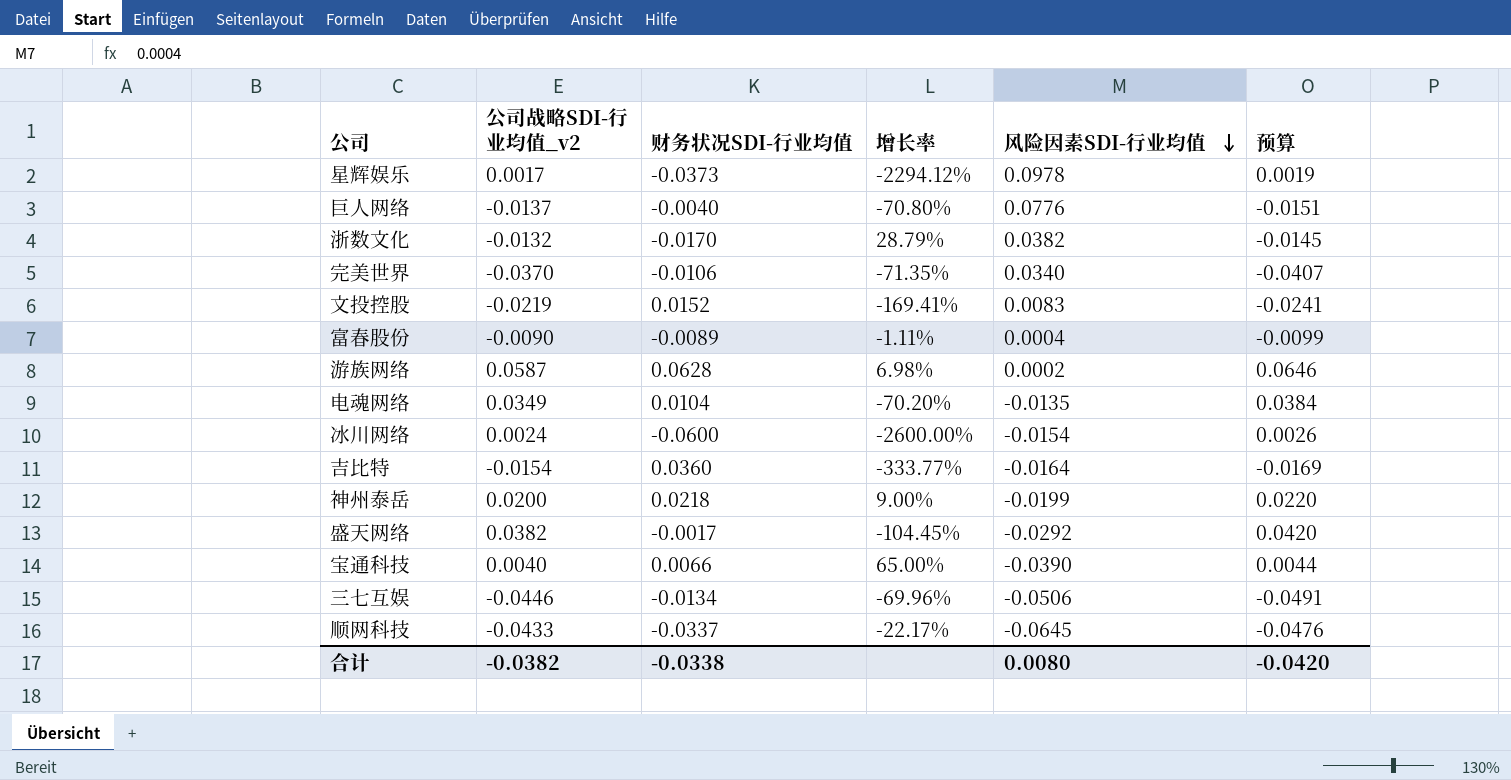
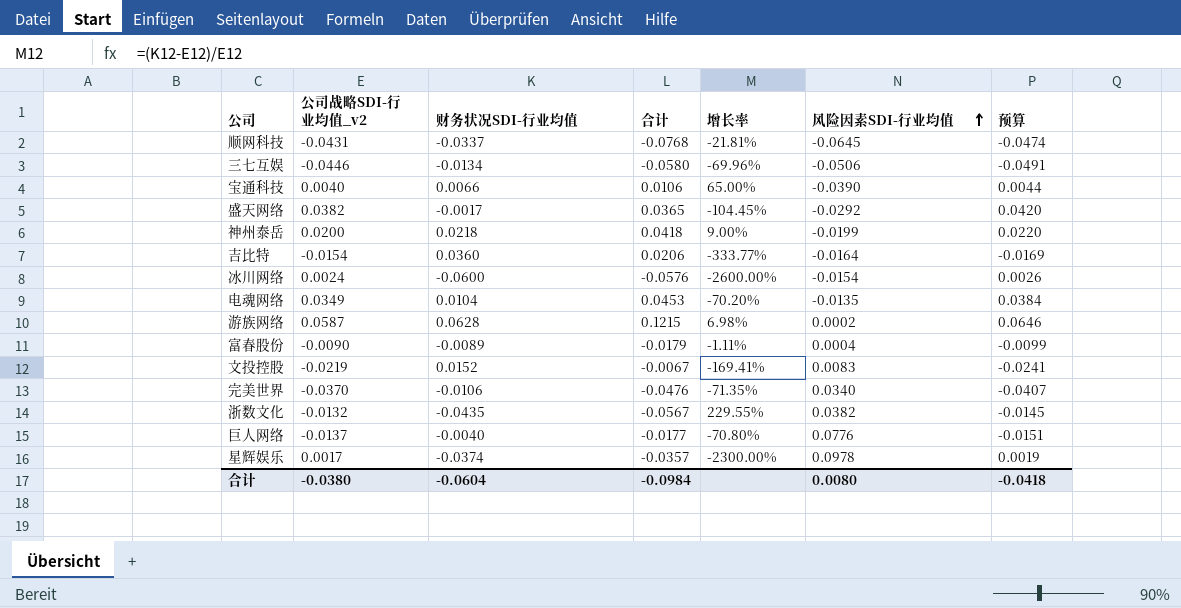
row order: 风险因素SDI-行业均值 descending -> 风险因素SDI-行业均值 ascending
column 合计 | formula: none -> [公司战略SDI-行业均值_v2] + [财务状况SDI-行业均值]
顺网科技 | 公司战略SDI-行业均值_v2: -0.0433 -> -0.0431
顺网科技 | 增长率: -22.17% -> -21.81%
顺网科技 | 预算: -0.0476 -> -0.0474
浙数文化 | 财务状况SDI-行业均值: -0.0170 -> -0.0435
浙数文化 | 增长率: 28.79% -> 229.55%
星辉娱乐 | 财务状况SDI-行业均值: -0.0373 -> -0.0374
星辉娱乐 | 增长率: -2294.12% -> -2300.00%
合计 | 公司战略SDI-行业均值_v2: -0.0382 -> -0.0380
合计 | 财务状况SDI-行业均值: -0.0338 -> -0.0604
合计 | 预算: -0.0420 -> -0.0418

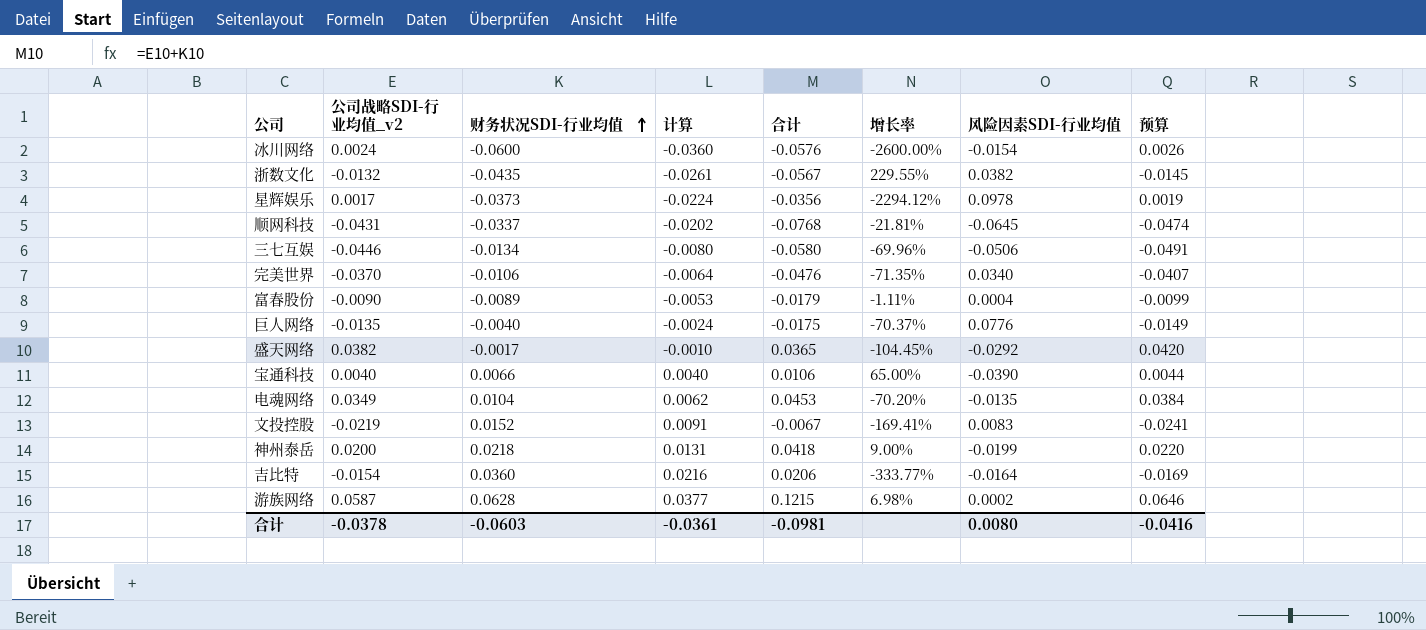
row order: 风险因素SDI-行业均值 ascending -> 财务状况SDI-行业均值 ascending
column 计算 | formula: none -> [财务状况SDI-行业均值] * 0.6
星辉娱乐 | 财务状况SDI-行业均值: -0.0374 -> -0.0373
星辉娱乐 | 合计: -0.0357 -> -0.0356
星辉娱乐 | 增长率: -2300.00% -> -2294.12%
巨人网络 | 公司战略SDI-行业均值_v2: -0.0137 -> -0.0135
巨人网络 | 合计: -0.0177 -> -0.0175
巨人网络 | 增长率: -70.80% -> -70.37%
巨人网络 | 预算: -0.0151 -> -0.0149
合计 | 公司战略SDI-行业均值_v2: -0.0380 -> -0.0378
合计 | 财务状况SDI-行业均值: -0.0604 -> -0.0603
合计 | 合计: -0.0984 -> -0.0981
合计 | 预算: -0.0418 -> -0.0416

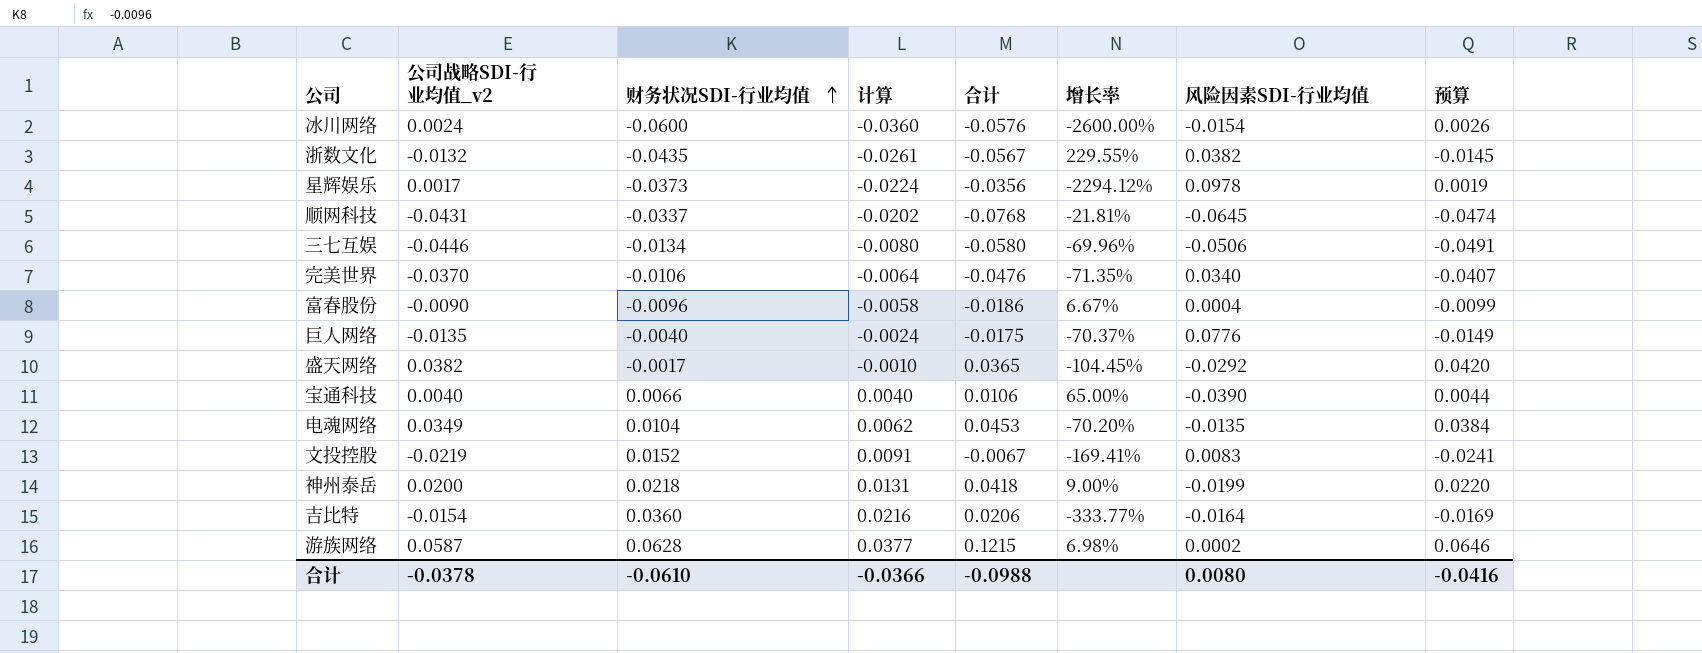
富春股份 | 财务状况SDI-行业均值: -0.0089 -> -0.0096
富春股份 | 计算: -0.0053 -> -0.0058
富春股份 | 合计: -0.0179 -> -0.0186
富春股份 | 增长率: -1.11% -> 6.67%
合计 | 财务状况SDI-行业均值: -0.0603 -> -0.0610
合计 | 计算: -0.0361 -> -0.0366
合计 | 合计: -0.0981 -> -0.0988

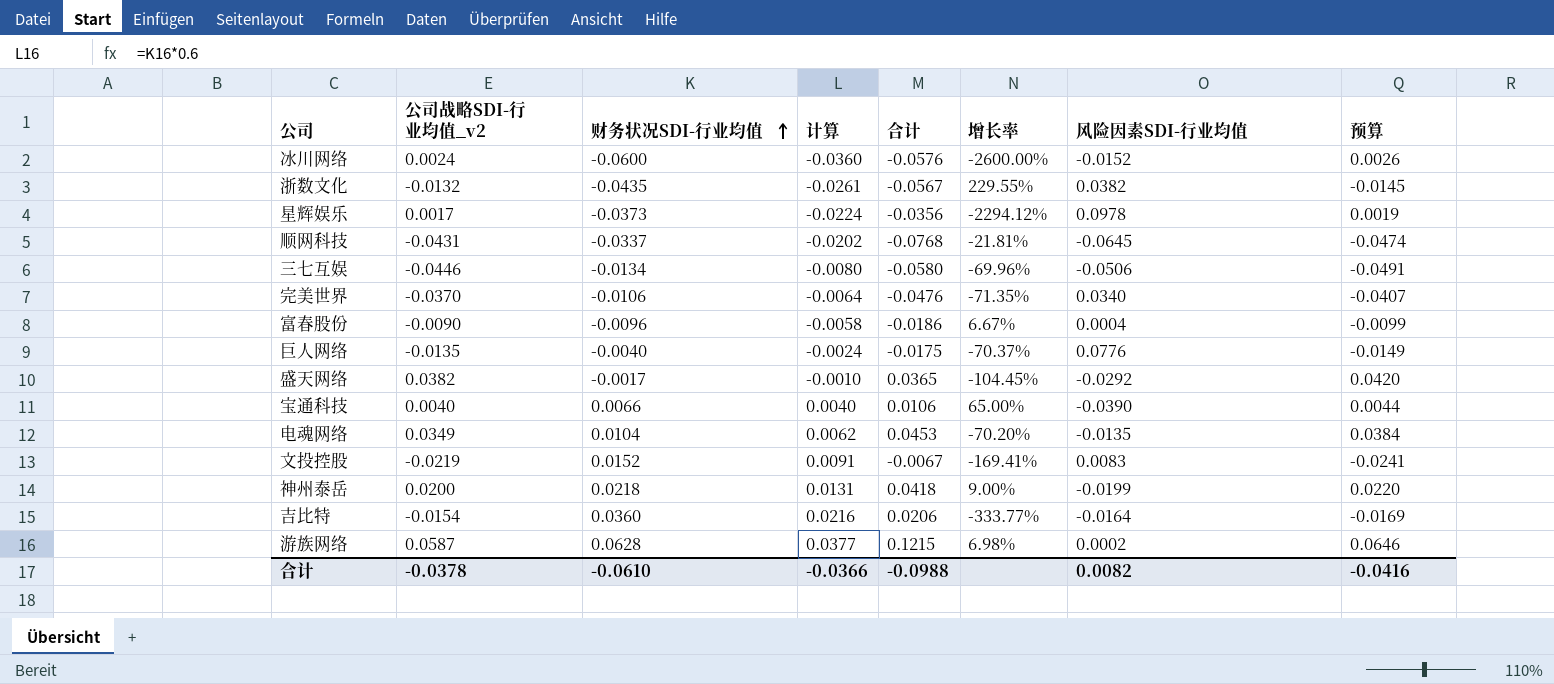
冰川网络 | 风险因素SDI-行业均值: -0.0154 -> -0.0152
合计 | 风险因素SDI-行业均值: 0.0080 -> 0.0082

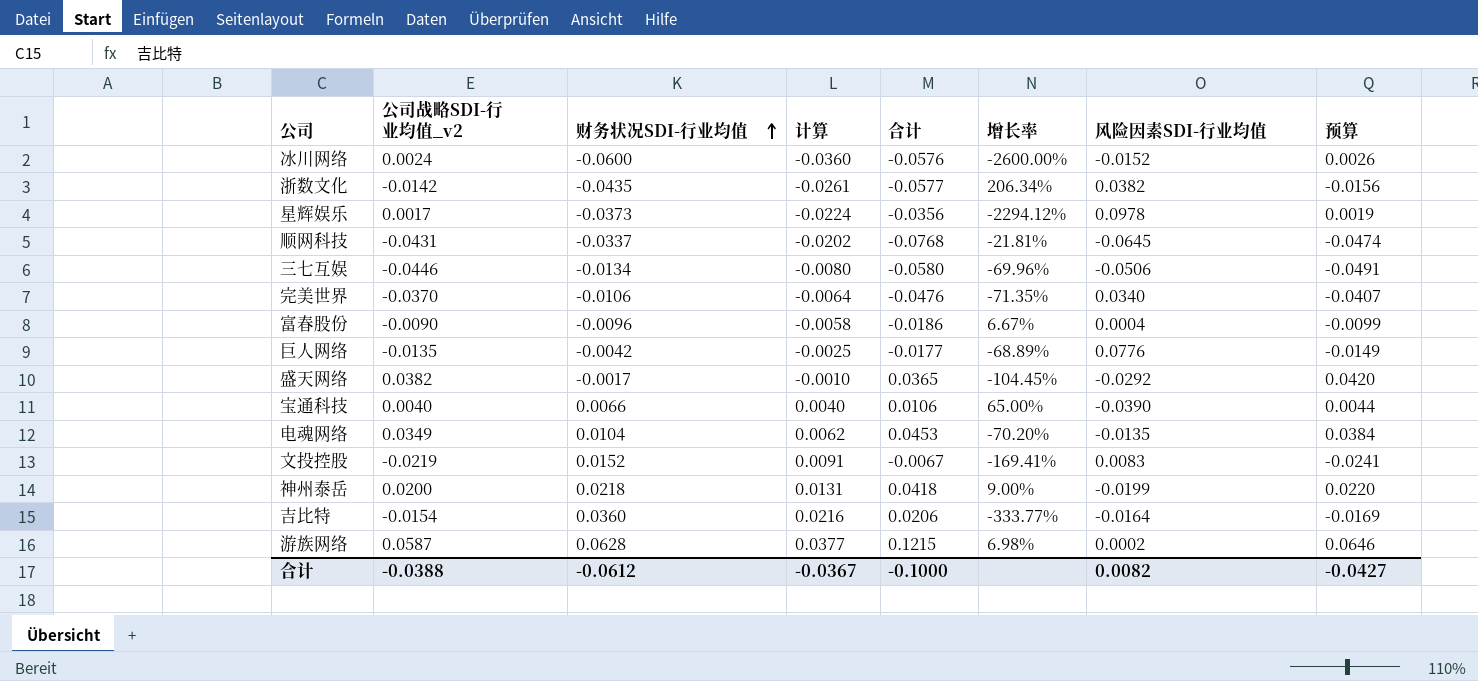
浙数文化 | 公司战略SDI-行业均值_v2: -0.0132 -> -0.0142
浙数文化 | 合计: -0.0567 -> -0.0577
浙数文化 | 增长率: 229.55% -> 206.34%
浙数文化 | 预算: -0.0145 -> -0.0156
巨人网络 | 财务状况SDI-行业均值: -0.0040 -> -0.0042
巨人网络 | 计算: -0.0024 -> -0.0025
巨人网络 | 合计: -0.0175 -> -0.0177
巨人网络 | 增长率: -70.37% -> -68.89%
合计 | 公司战略SDI-行业均值_v2: -0.0378 -> -0.0388
合计 | 财务状况SDI-行业均值: -0.0610 -> -0.0612
合计 | 计算: -0.0366 -> -0.0367
合计 | 合计: -0.0988 -> -0.1000
合计 | 预算: -0.0416 -> -0.0427

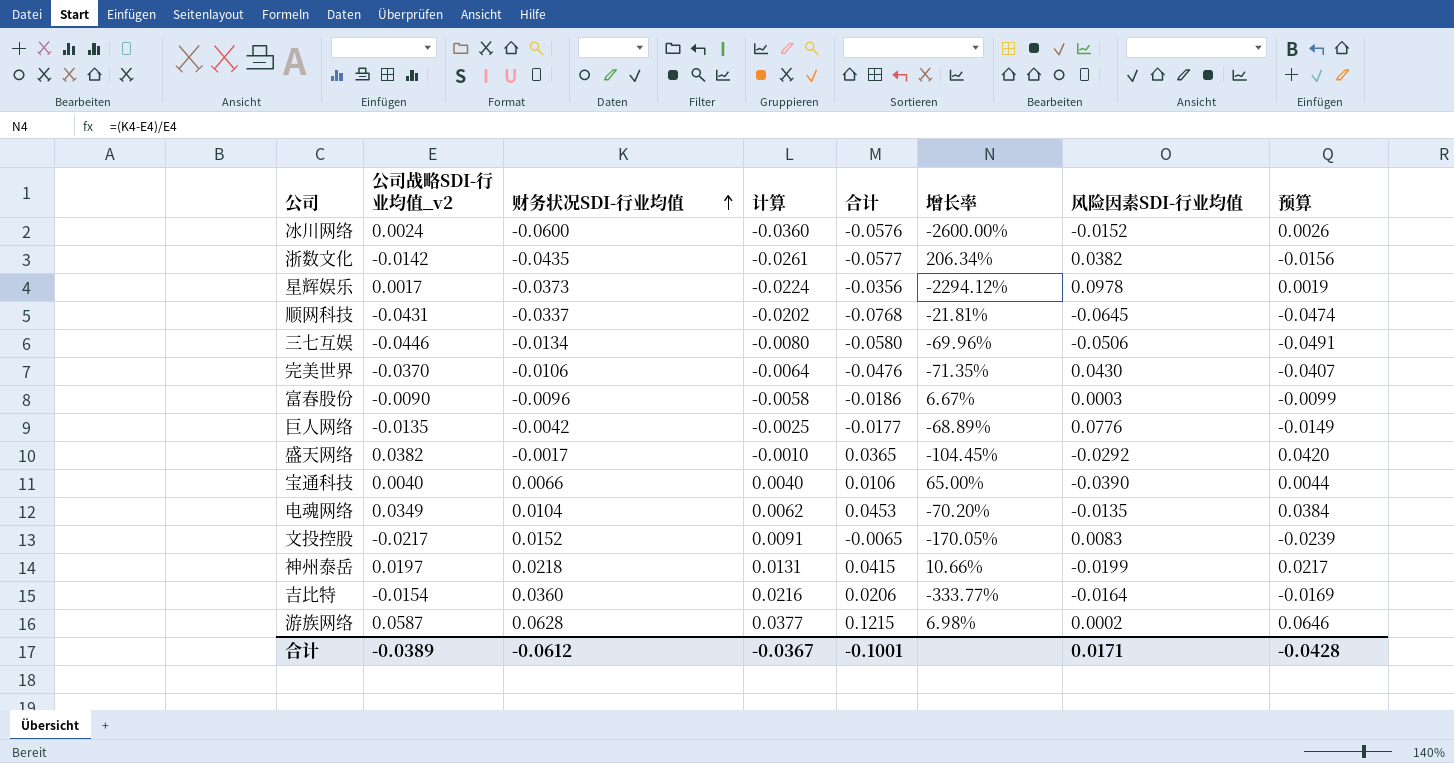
完美世界 | 风险因素SDI-行业均值: 0.0340 -> 0.0430
富春股份 | 风险因素SDI-行业均值: 0.0004 -> 0.0003
文投控股 | 公司战略SDI-行业均值_v2: -0.0219 -> -0.0217
文投控股 | 合计: -0.0067 -> -0.0065
文投控股 | 增长率: -169.41% -> -170.05%
文投控股 | 预算: -0.0241 -> -0.0239
神州泰岳 | 公司战略SDI-行业均值_v2: 0.0200 -> 0.0197
神州泰岳 | 合计: 0.0418 -> 0.0415
神州泰岳 | 增长率: 9.00% -> 10.66%
神州泰岳 | 预算: 0.0220 -> 0.0217
合计 | 公司战略SDI-行业均值_v2: -0.0388 -> -0.0389
合计 | 合计: -0.1000 -> -0.1001
合计 | 风险因素SDI-行业均值: 0.0082 -> 0.0171
合计 | 预算: -0.0427 -> -0.0428

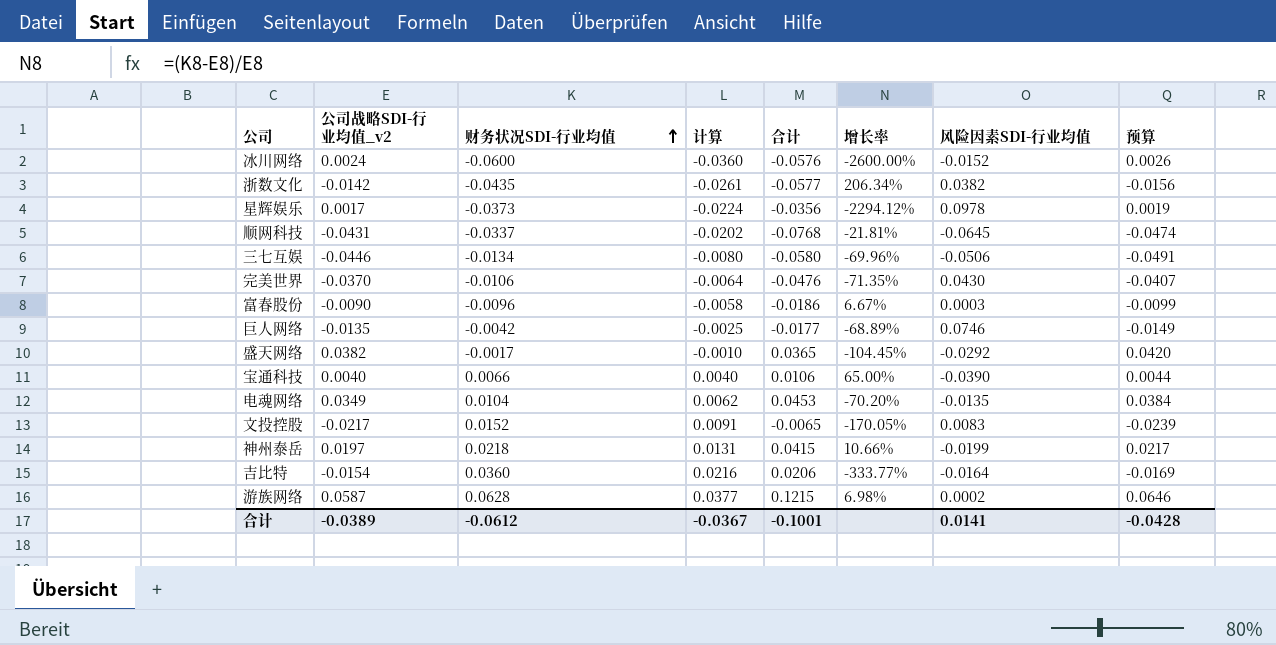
巨人网络 | 风险因素SDI-行业均值: 0.0776 -> 0.0746
合计 | 风险因素SDI-行业均值: 0.0171 -> 0.0141

